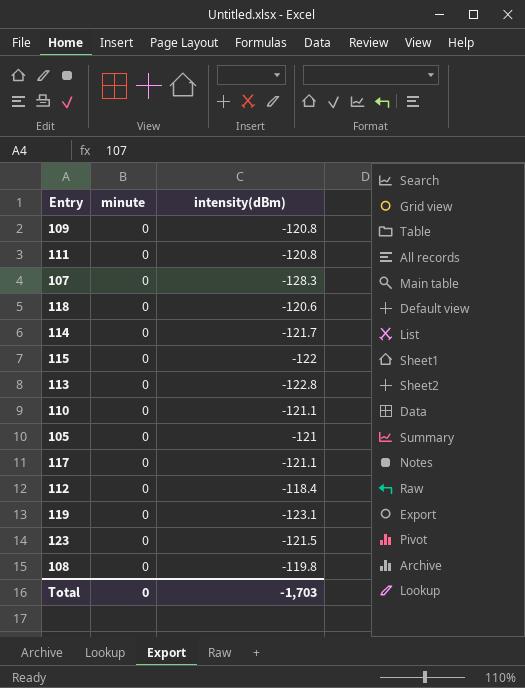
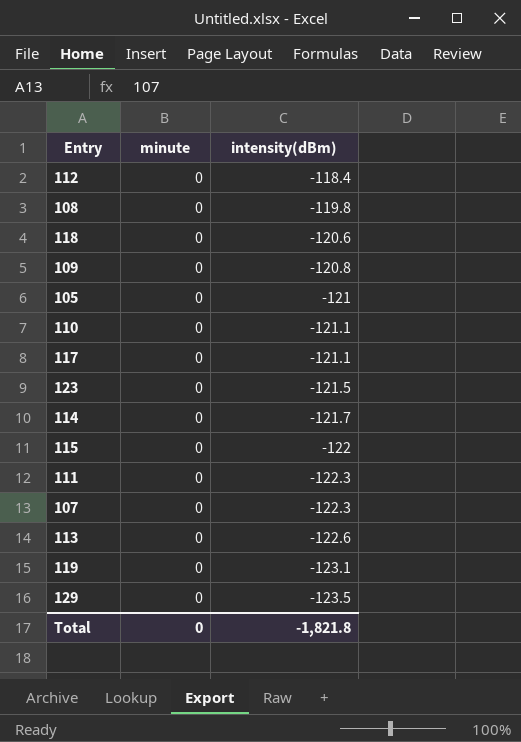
row order: none -> intensity(dBm) descending
111 | intensity(dBm): -120.8 -> -122.3
107 | intensity(dBm): -128.3 -> -122.3
113 | intensity(dBm): -122.8 -> -122.6
row 129: none -> 0 | -123.5
Total | intensity(dBm): -1,703 -> -1,821.8

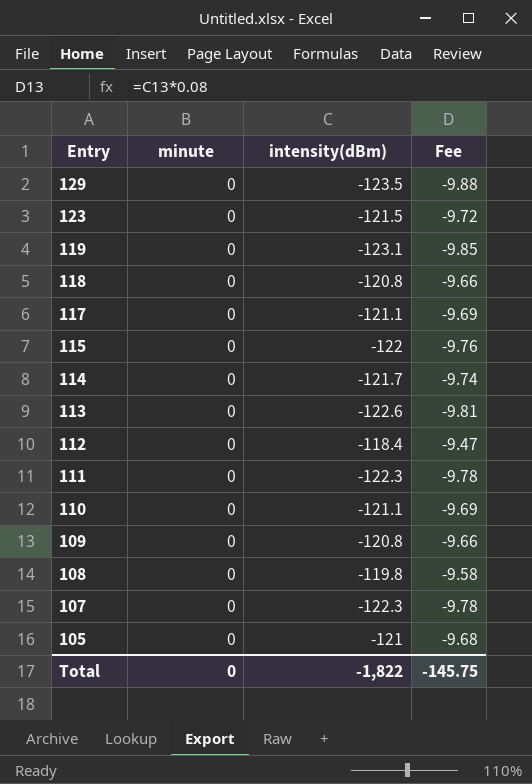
row order: intensity(dBm) descending -> Entry descending
column Fee | formula: none -> [intensity(dBm)] * 0.08
118 | intensity(dBm): -120.6 -> -120.8
Total | intensity(dBm): -1,821.8 -> -1,822

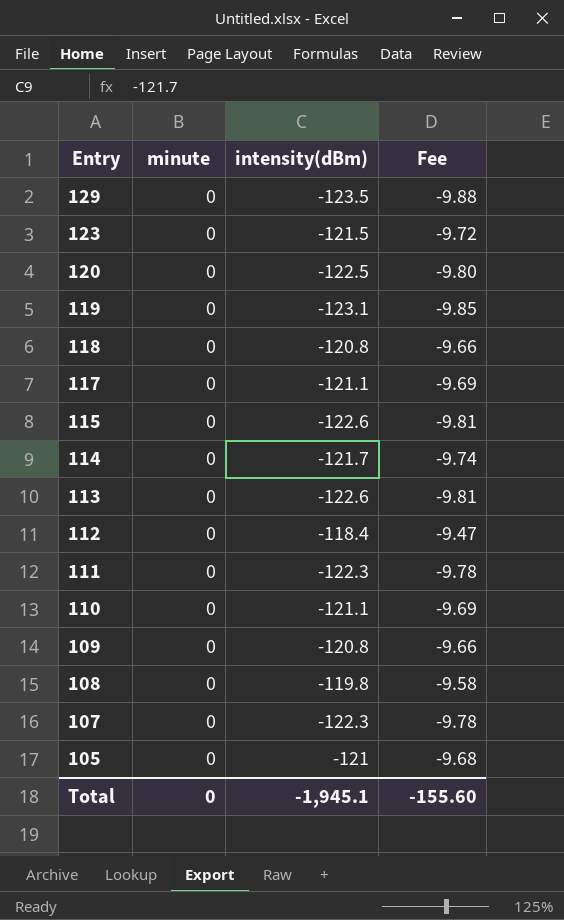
row 120: none -> 0 | -122.5 | -9.80
115 | intensity(dBm): -122 -> -122.6
115 | Fee: -9.76 -> -9.81
Total | intensity(dBm): -1,822 -> -1,945.1
Total | Fee: -145.75 -> -155.60

